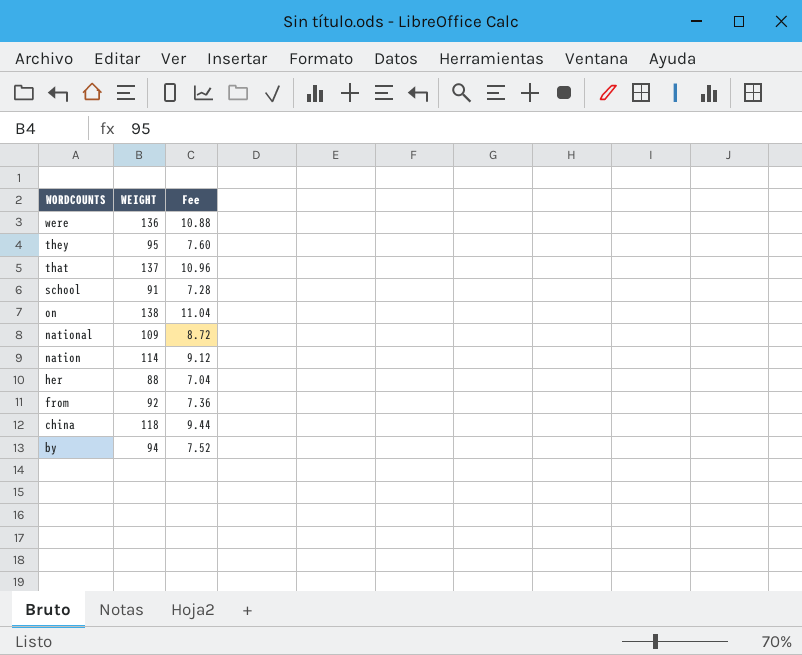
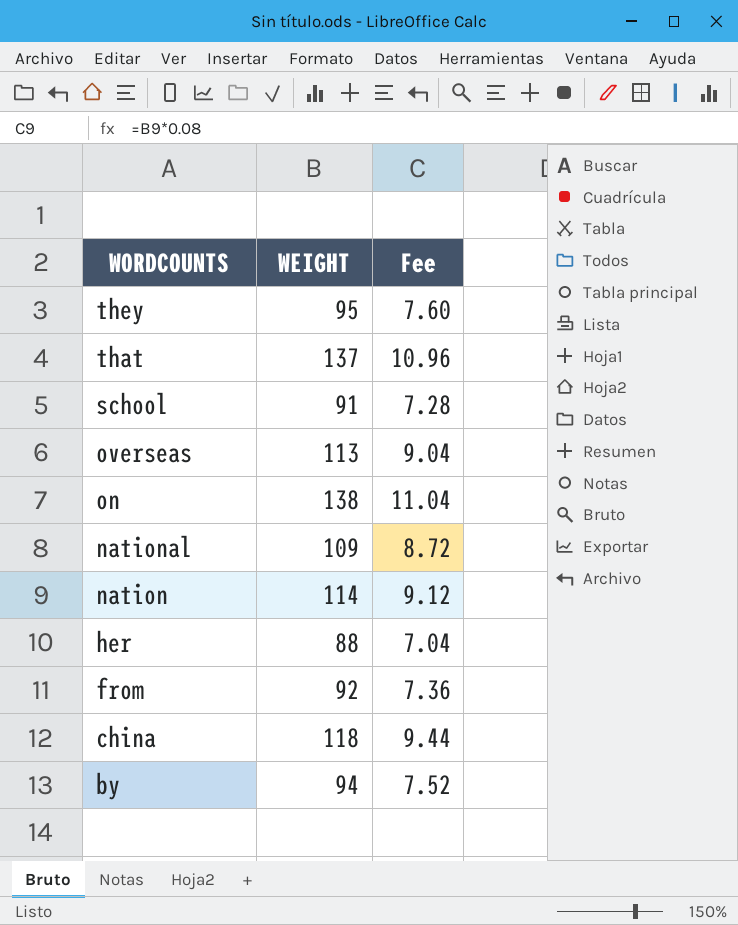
row were: 136 | 10.88 -> none
row overseas: none -> 113 | 9.04

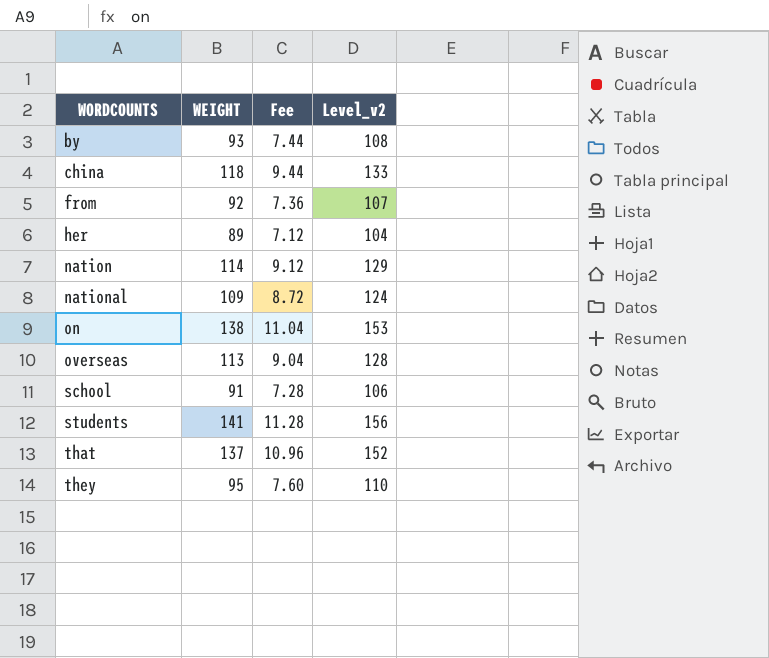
row order: WORDCOUNTS descending -> WORDCOUNTS ascending
column Level_v2 | formula: none -> [WEIGHT] + 15
by | WEIGHT: 94 -> 93
by | Fee: 7.52 -> 7.44
her | WEIGHT: 88 -> 89
her | Fee: 7.04 -> 7.12
row students: none -> 141 | 11.28 | 156

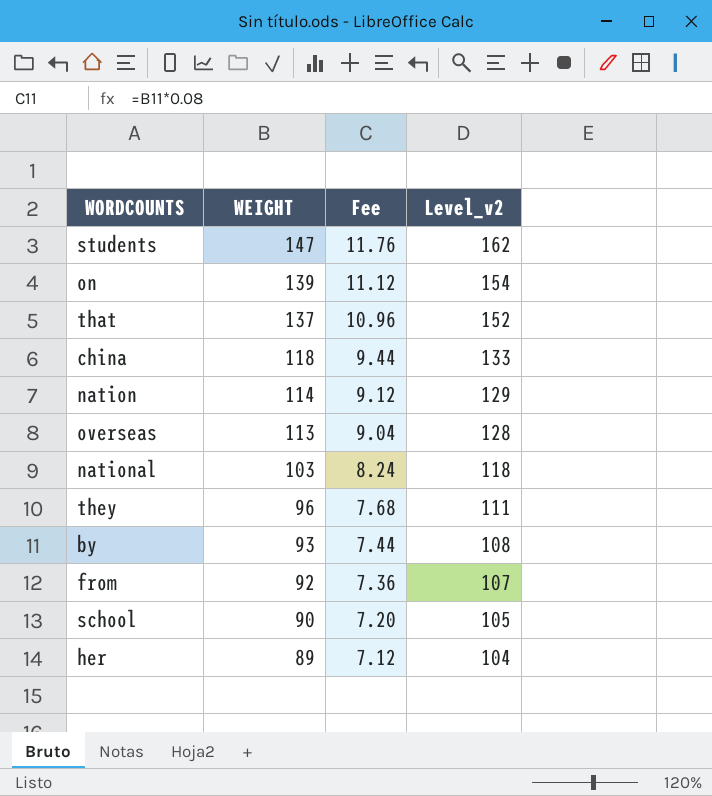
row order: WORDCOUNTS ascending -> WEIGHT descending
students | WEIGHT: 141 -> 147
students | Fee: 11.28 -> 11.76
students | Level_v2: 156 -> 162
on | WEIGHT: 138 -> 139
on | Fee: 11.04 -> 11.12
on | Level_v2: 153 -> 154
national | WEIGHT: 109 -> 103
national | Fee: 8.72 -> 8.24
national | Level_v2: 124 -> 118
they | WEIGHT: 95 -> 96
they | Fee: 7.60 -> 7.68
they | Level_v2: 110 -> 111
school | WEIGHT: 91 -> 90
school | Fee: 7.28 -> 7.20
school | Level_v2: 106 -> 105

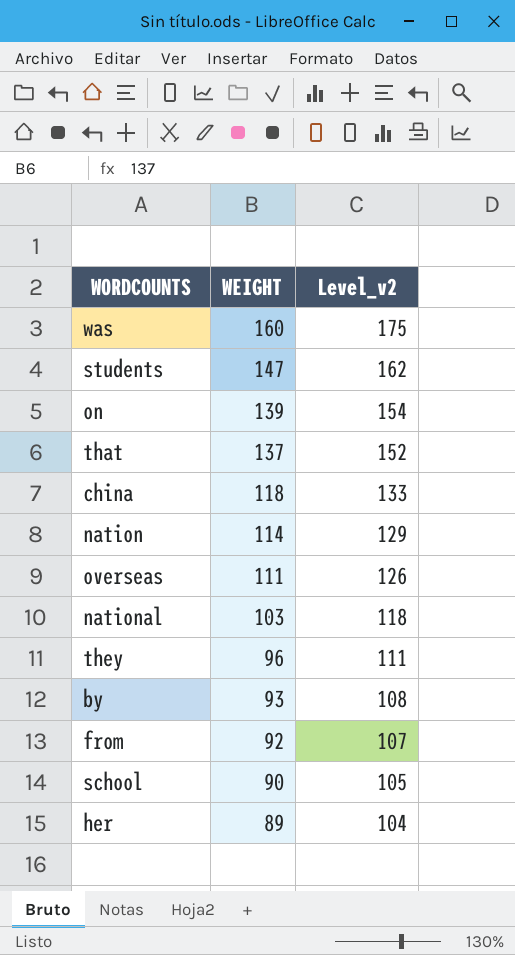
column Fee | formula: [WEIGHT] * 0.08 -> none
row was: none -> 160 | 175
overseas | WEIGHT: 113 -> 111
overseas | Level_v2: 128 -> 126

